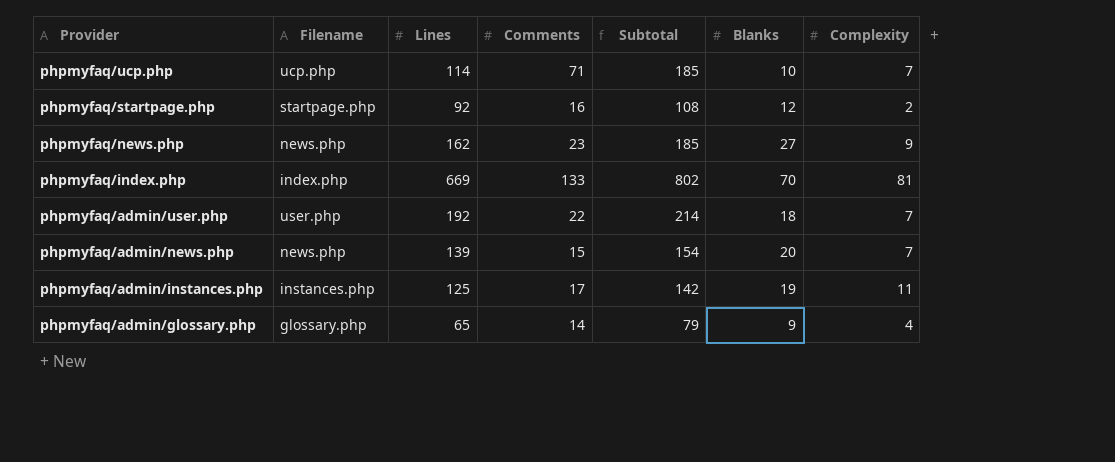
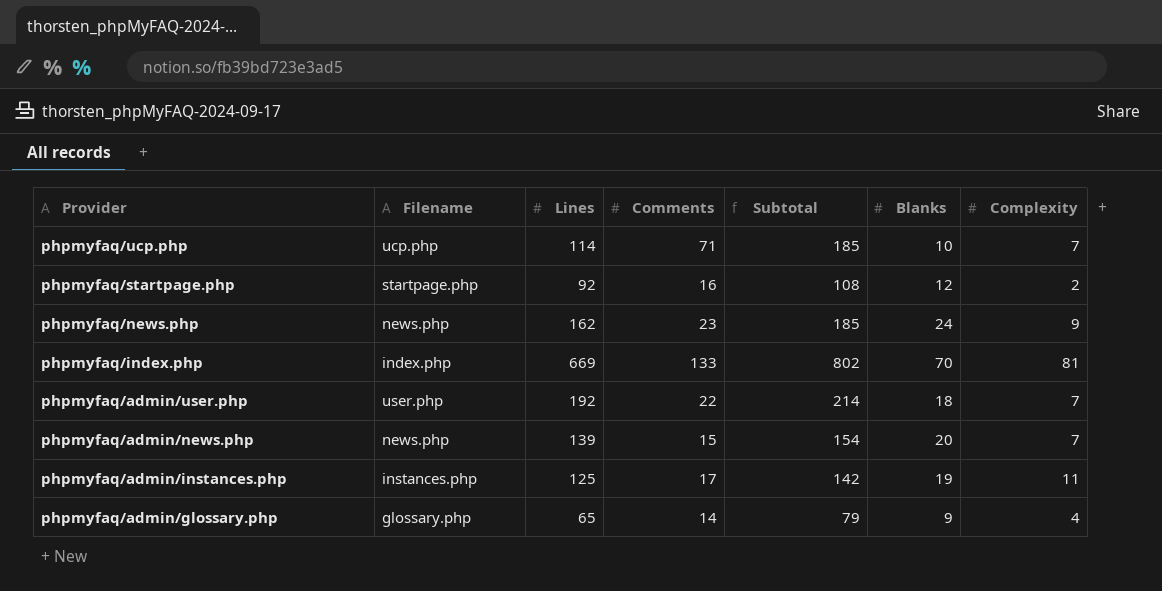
phpmyfaq/news.php | Blanks: 27 -> 24

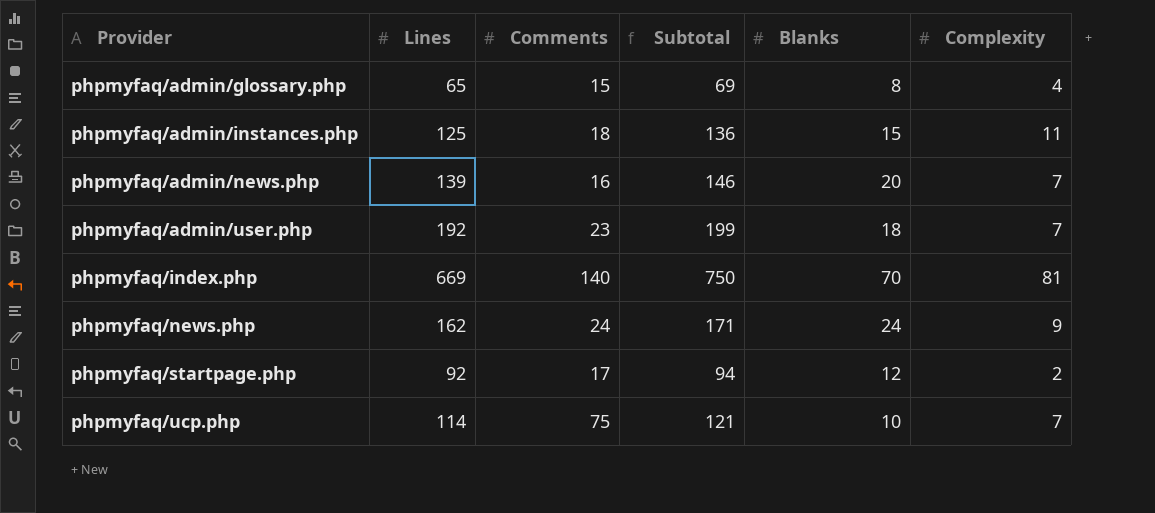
row order: Provider descending -> Provider ascending
column Filename | position: 2 -> none
column Subtotal | formula: [Lines] + [Comments] -> [Lines] + [Complexity]
phpmyfaq/admin/glossary.php | Comments: 14 -> 15
phpmyfaq/admin/glossary.php | Blanks: 9 -> 8
phpmyfaq/admin/instances.php | Comments: 17 -> 18
phpmyfaq/admin/instances.php | Blanks: 19 -> 15
phpmyfaq/admin/news.php | Comments: 15 -> 16
phpmyfaq/admin/user.php | Comments: 22 -> 23
phpmyfaq/index.php | Comments: 133 -> 140
phpmyfaq/news.php | Comments: 23 -> 24
phpmyfaq/startpage.php | Comments: 16 -> 17
phpmyfaq/ucp.php | Comments: 71 -> 75

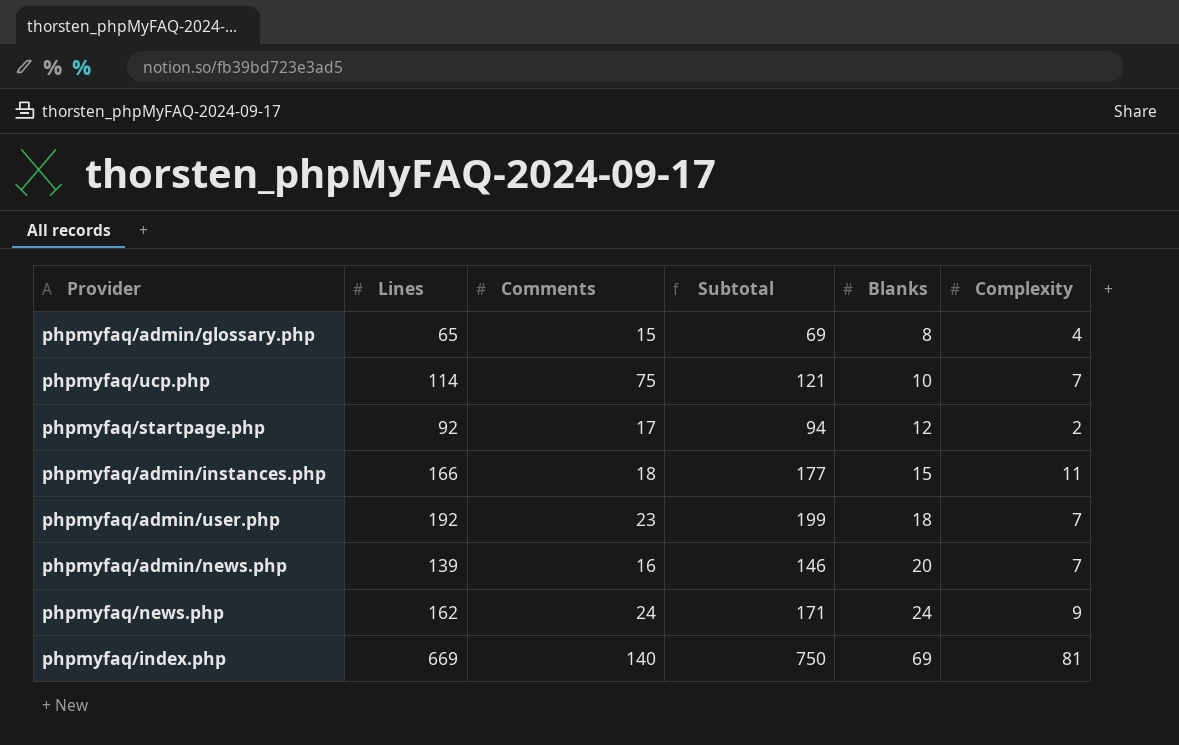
row order: Provider ascending -> Blanks ascending
phpmyfaq/admin/instances.php | Lines: 125 -> 166
phpmyfaq/admin/instances.php | Subtotal: 136 -> 177
phpmyfaq/index.php | Blanks: 70 -> 69

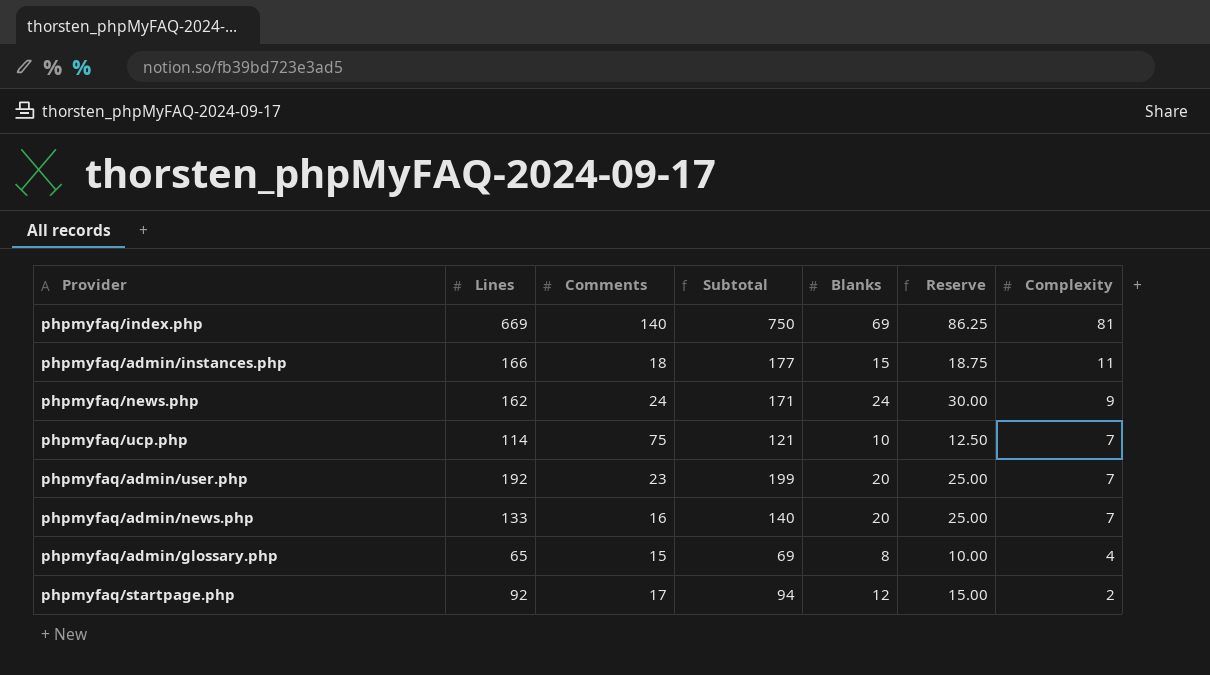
row order: Blanks ascending -> Complexity descending
column Reserve | formula: none -> [Blanks] * 1.25
phpmyfaq/admin/user.php | Blanks: 18 -> 20
phpmyfaq/admin/news.php | Lines: 139 -> 133
phpmyfaq/admin/news.php | Subtotal: 146 -> 140

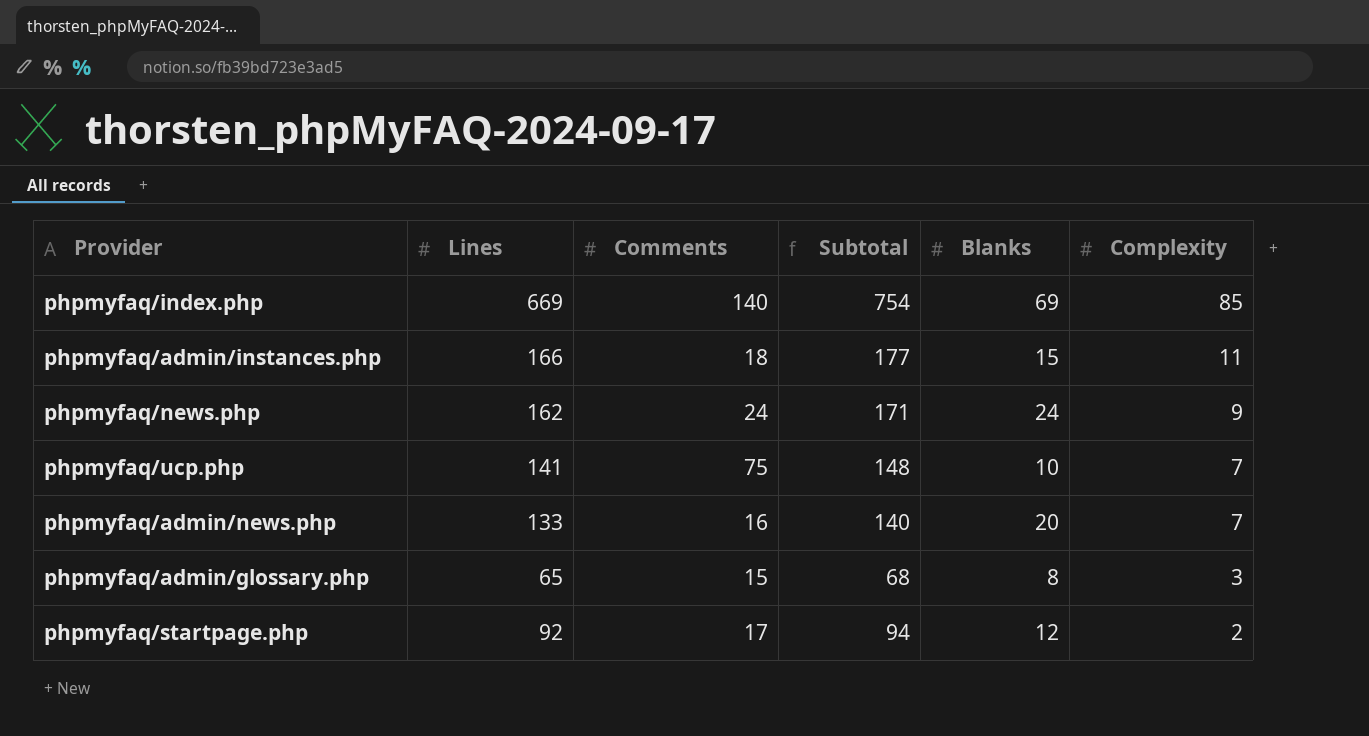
column Reserve | formula: [Blanks] * 1.25 -> none
row phpmyfaq/admin/user.php: 192 | 23 | 199 | 20 | 25.00 | 7 -> none
phpmyfaq/index.php | Subtotal: 750 -> 754
phpmyfaq/index.php | Complexity: 81 -> 85
phpmyfaq/ucp.php | Lines: 114 -> 141
phpmyfaq/ucp.php | Subtotal: 121 -> 148
phpmyfaq/admin/glossary.php | Subtotal: 69 -> 68
phpmyfaq/admin/glossary.php | Complexity: 4 -> 3

